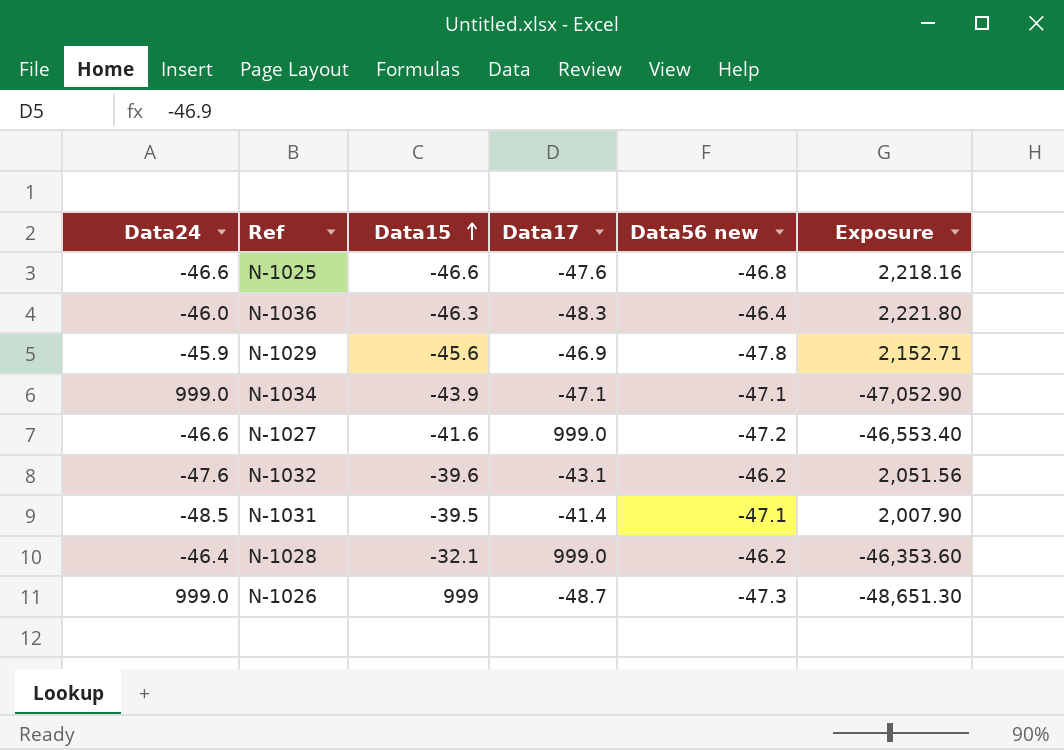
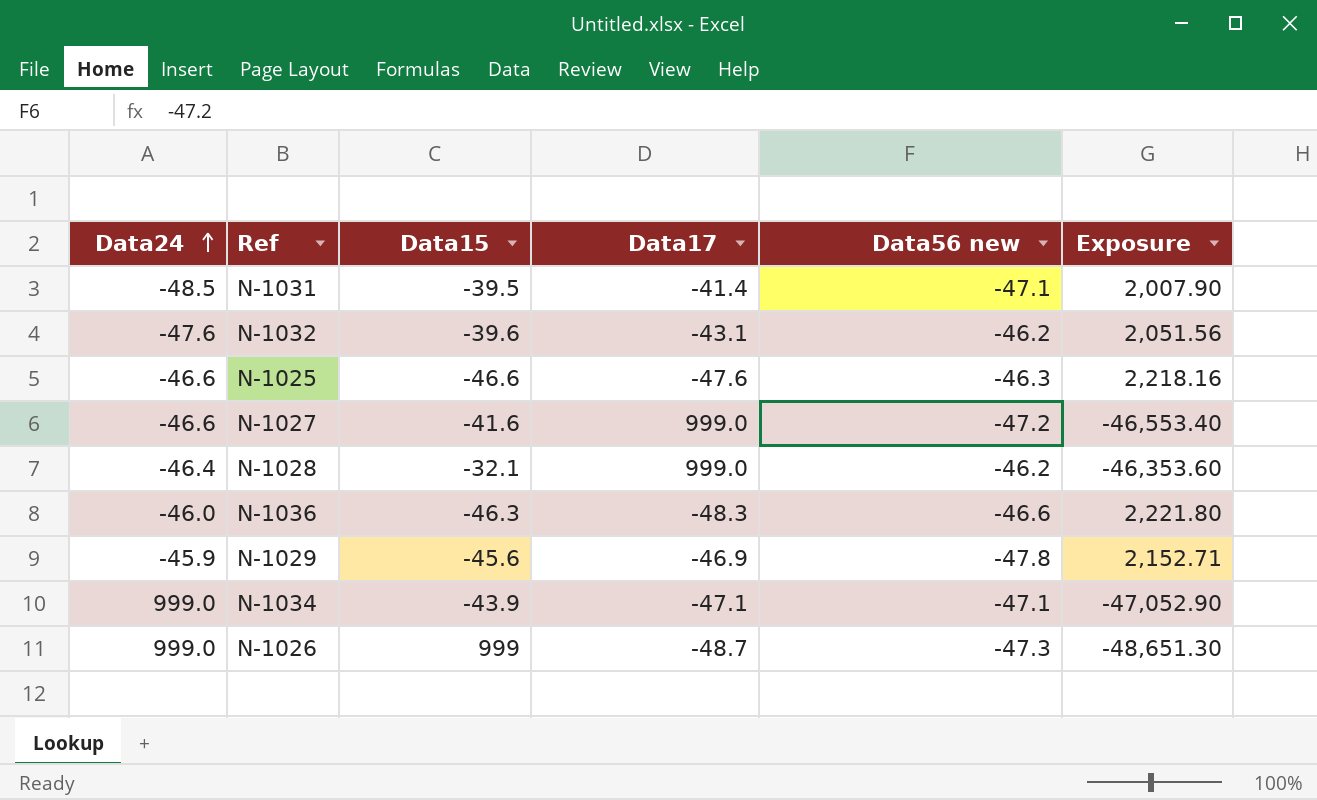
row order: Data15 ascending -> Data24 ascending
N-1025 | Data56 new: -46.8 -> -46.3
N-1036 | Data56 new: -46.4 -> -46.6

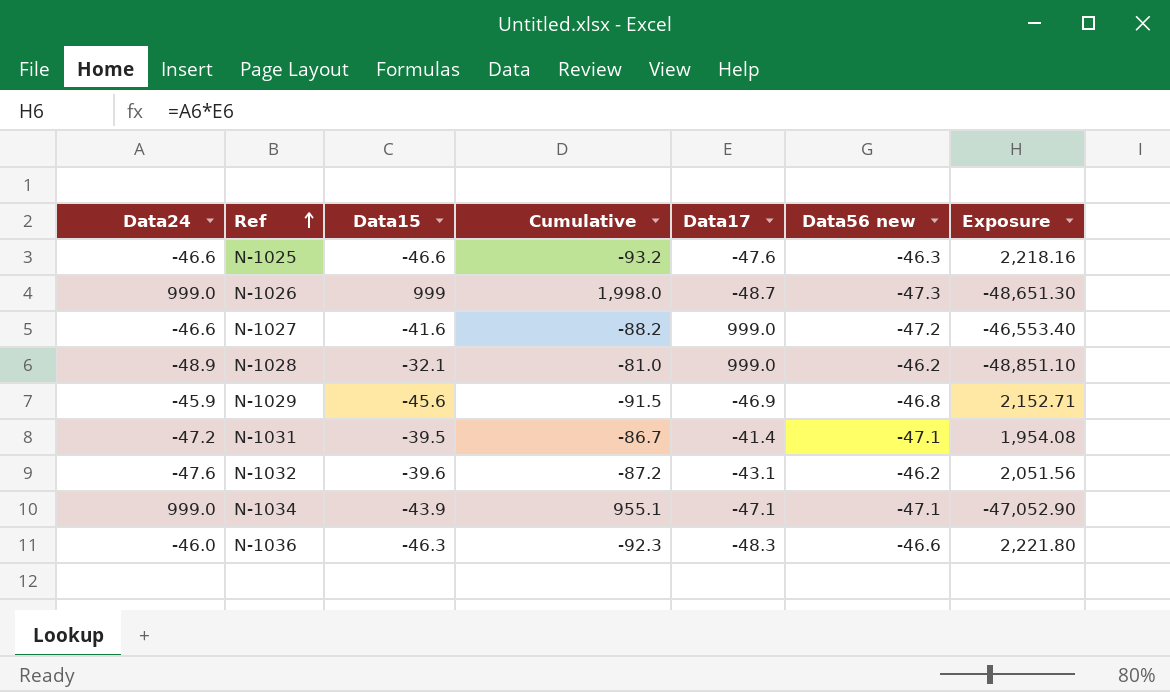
row order: Data24 ascending -> Ref ascending
column Cumulative | formula: none -> [Data24] + [Data15]
N-1028 | Data24: -46.4 -> -48.9
N-1028 | Exposure: -46,353.60 -> -48,851.10
N-1029 | Data56 new: -47.8 -> -46.8
N-1031 | Data24: -48.5 -> -47.2
N-1031 | Exposure: 2,007.90 -> 1,954.08

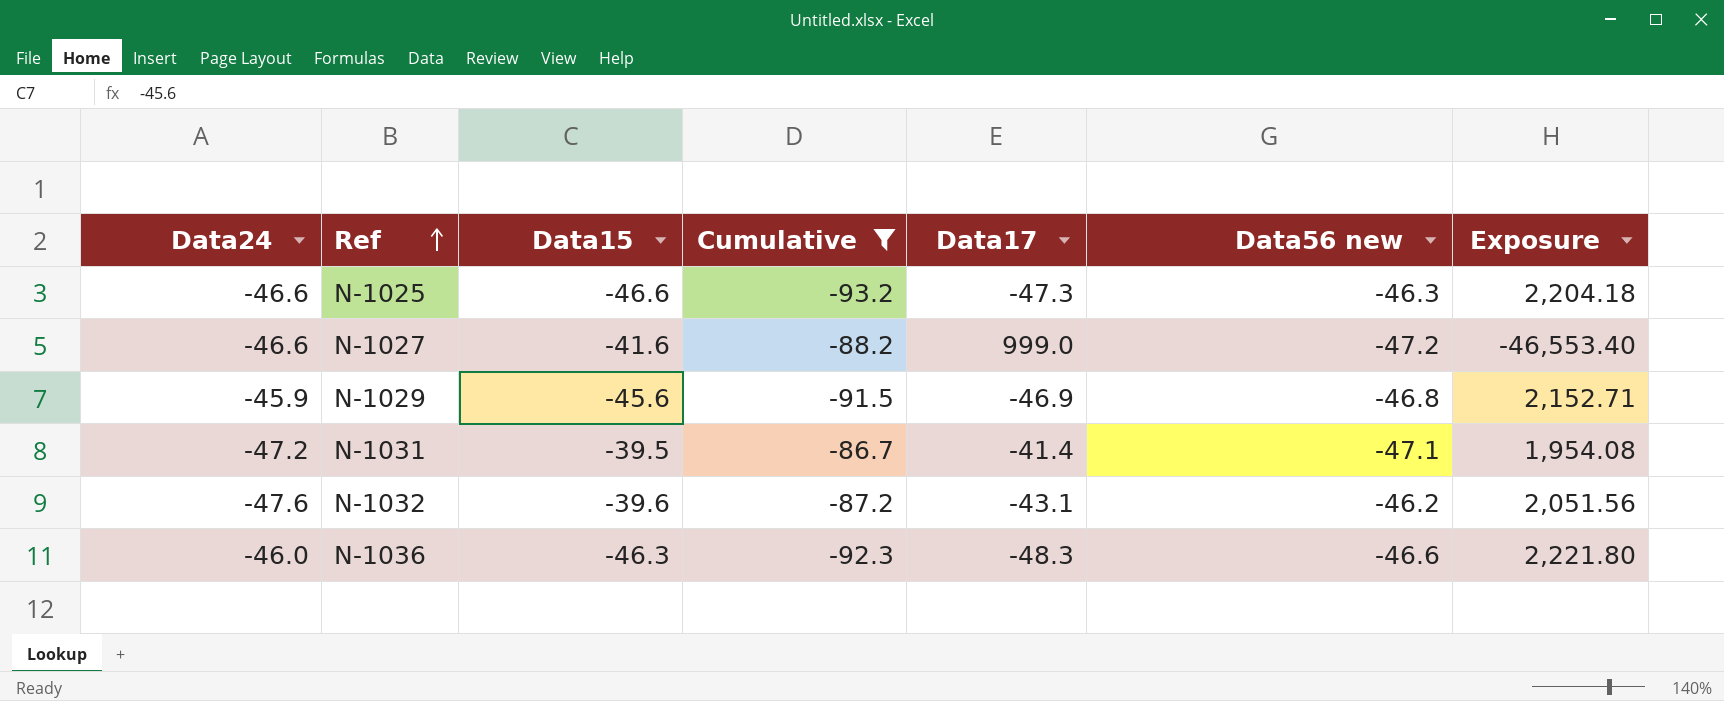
filter: none -> Cumulative <= -86.7
N-1025 | Data17: -47.6 -> -47.3
N-1025 | Exposure: 2,218.16 -> 2,204.18

